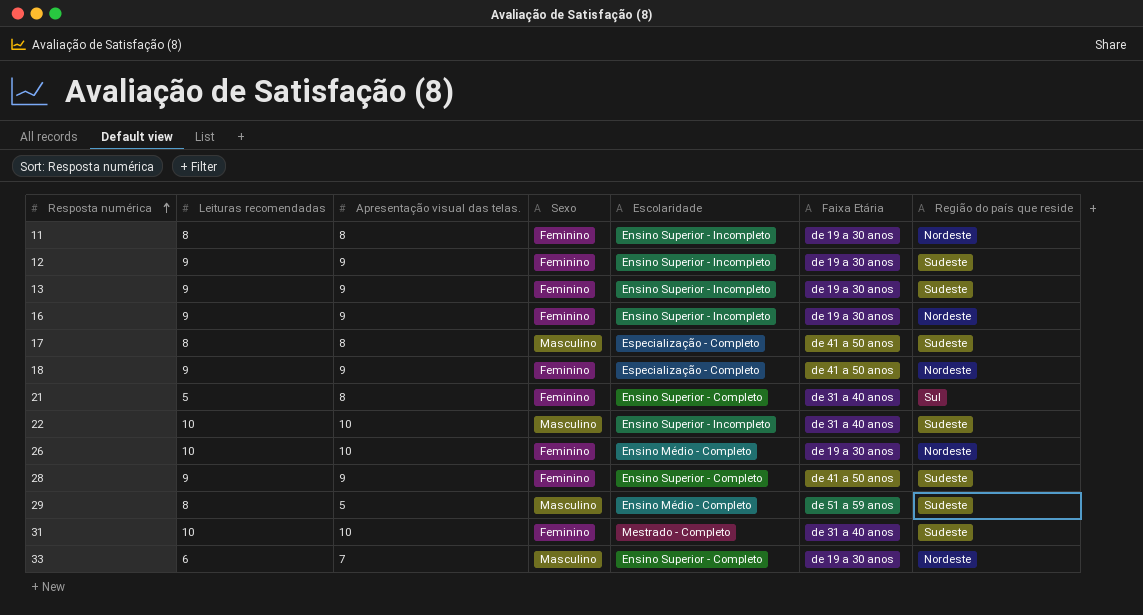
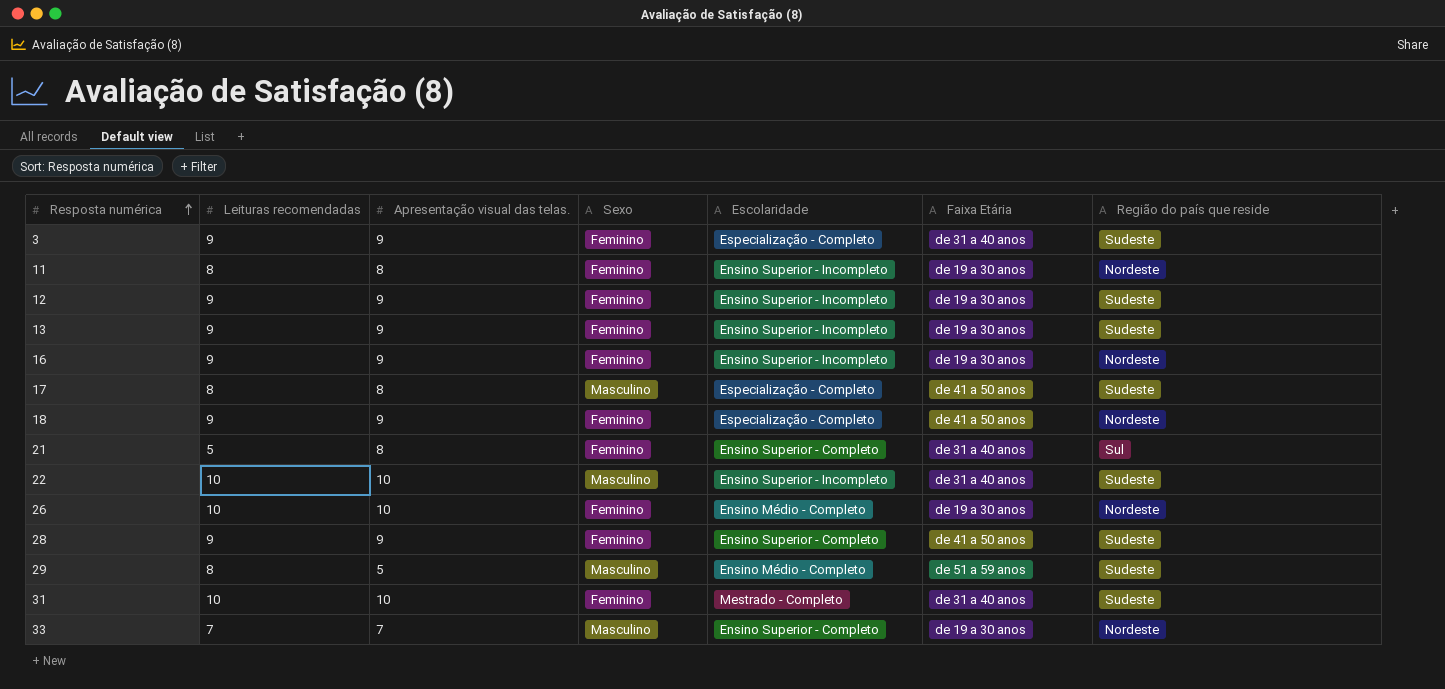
row 3: none -> 9 | 9 | Feminino | Especialização - Completo | de 31 a 40 anos | Sudeste
33 | Leituras recomendadas: 6 -> 7

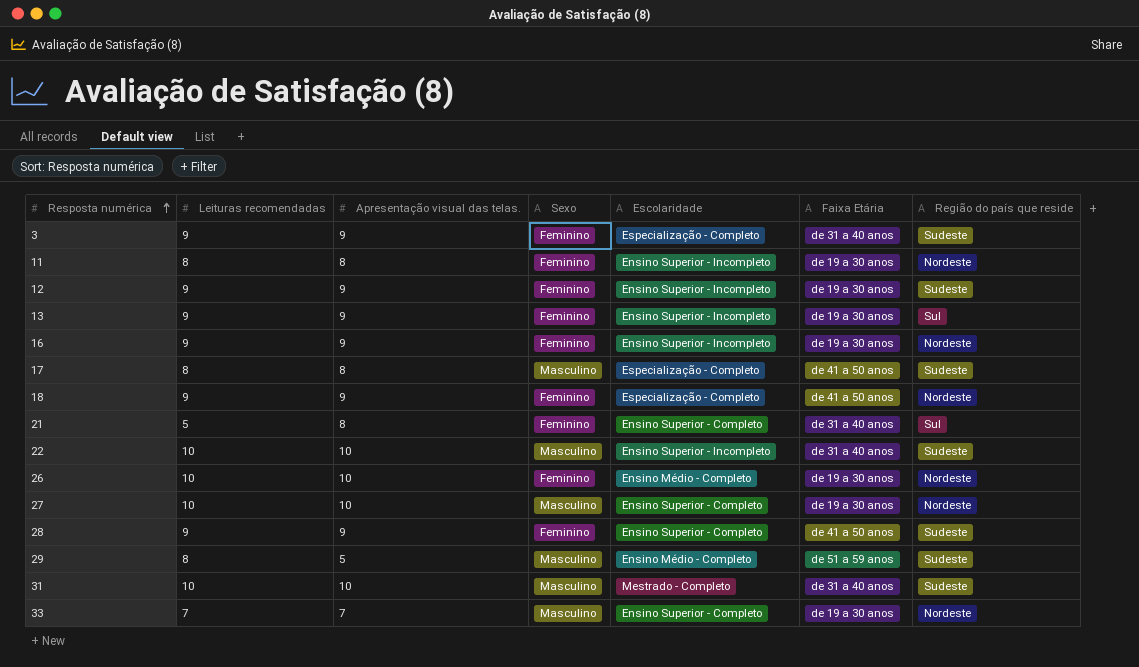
13 | Região do país que reside: Sudeste -> Sul
row 27: none -> 10 | 10 | Masculino | Ensino Superior - Completo | de 19 a 30 anos | Nordeste
31 | Sexo: Feminino -> Masculino

